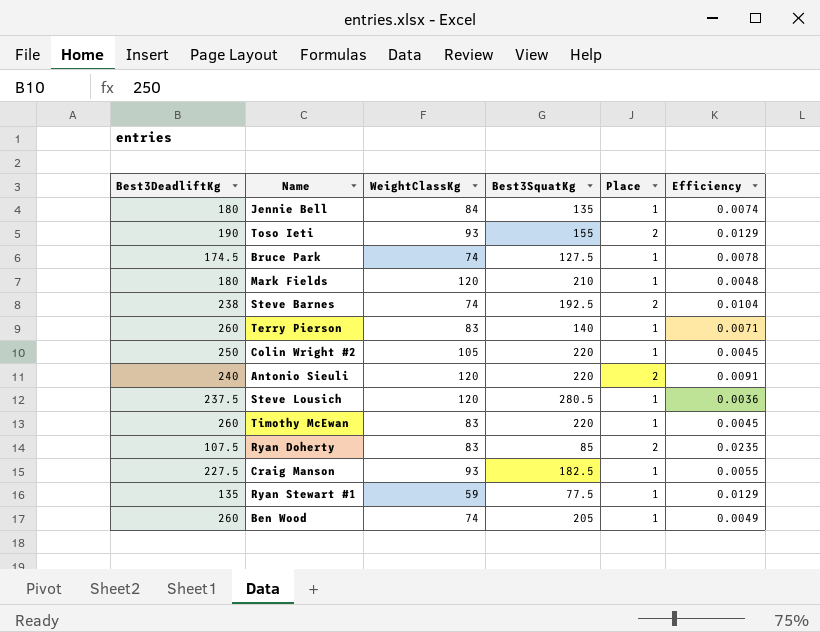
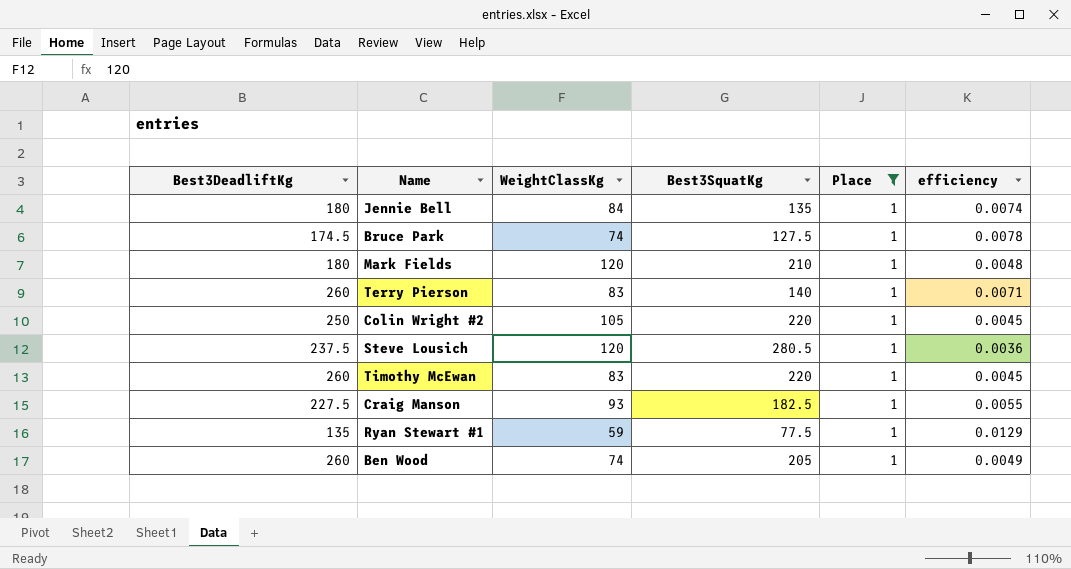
filter: none -> Place = 1
column name: Efficiency -> efficiency

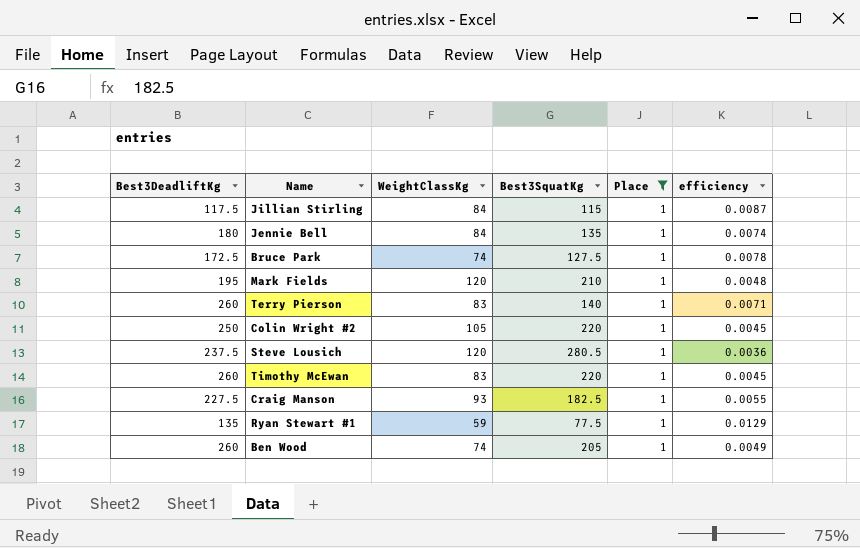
row Jillian Stirling: none -> 117.5 | 84 | 115 | 1 | 0.0087
Bruce Park | Best3DeadliftKg: 174.5 -> 172.5
Mark Fields | Best3DeadliftKg: 180 -> 195

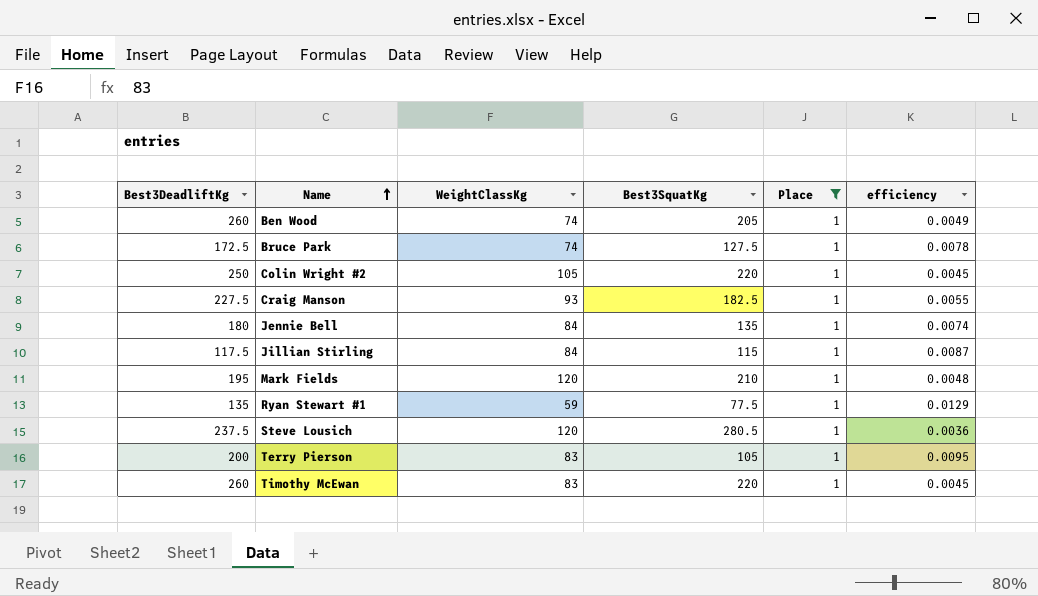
row order: none -> Name ascending
Terry Pierson | Best3DeadliftKg: 260 -> 200
Terry Pierson | Best3SquatKg: 140 -> 105
Terry Pierson | efficiency: 0.0071 -> 0.0095

